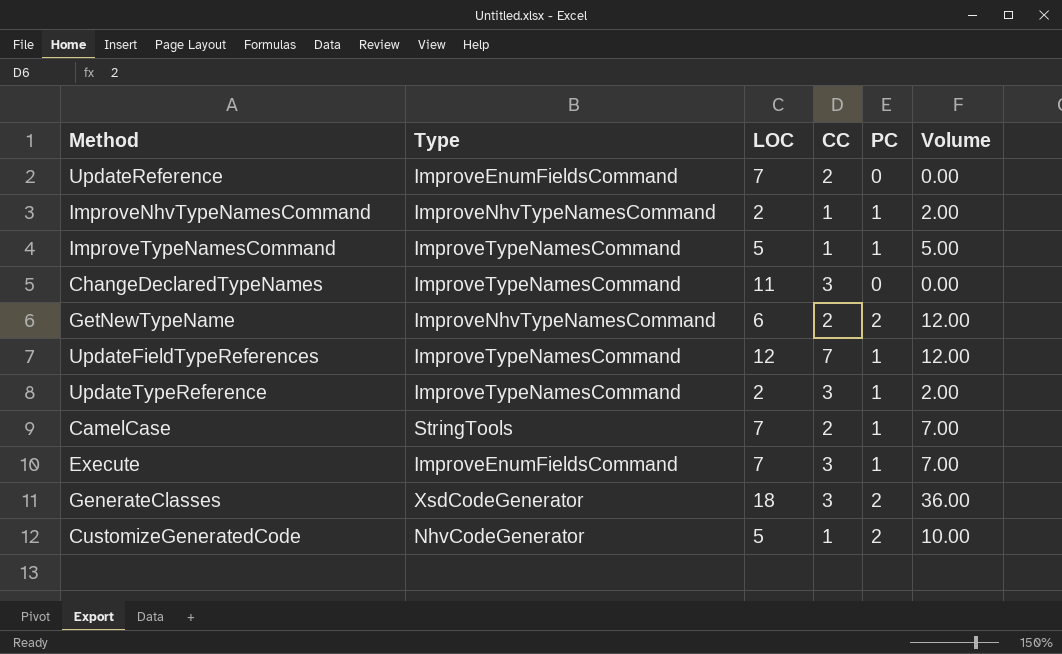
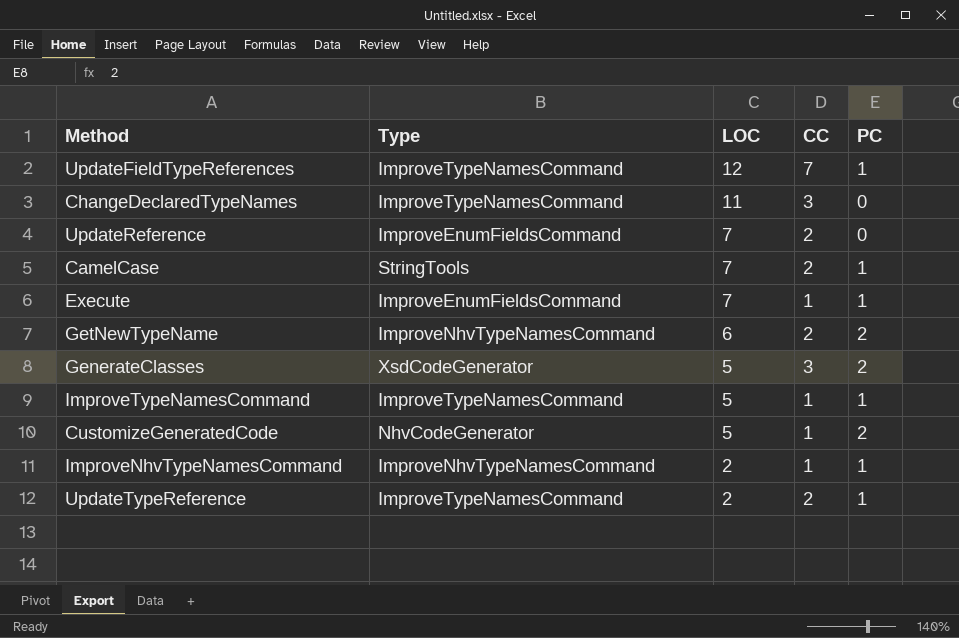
row order: none -> LOC descending
column Volume | formula: [LOC] * [PC] -> none
Execute | CC: 3 -> 1
GenerateClasses | LOC: 18 -> 5
UpdateTypeReference | CC: 3 -> 2

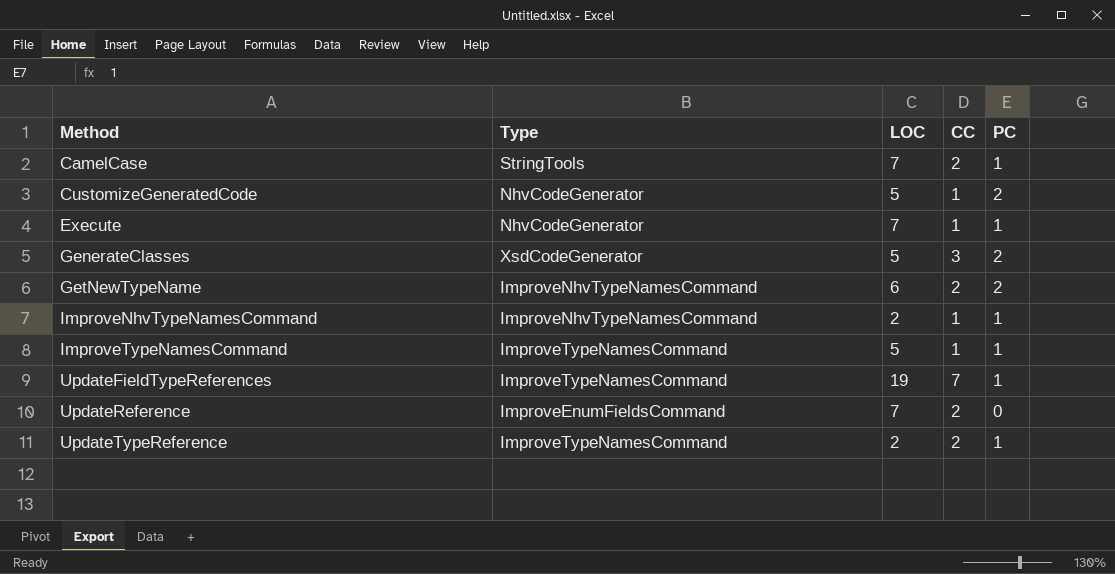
row order: LOC descending -> Method ascending
row ChangeDeclaredTypeNames: ImproveTypeNamesCommand | 11 | 3 | 0 -> none
Execute | Type: ImproveEnumFieldsCommand -> NhvCodeGenerator
UpdateFieldTypeReferences | LOC: 12 -> 19

